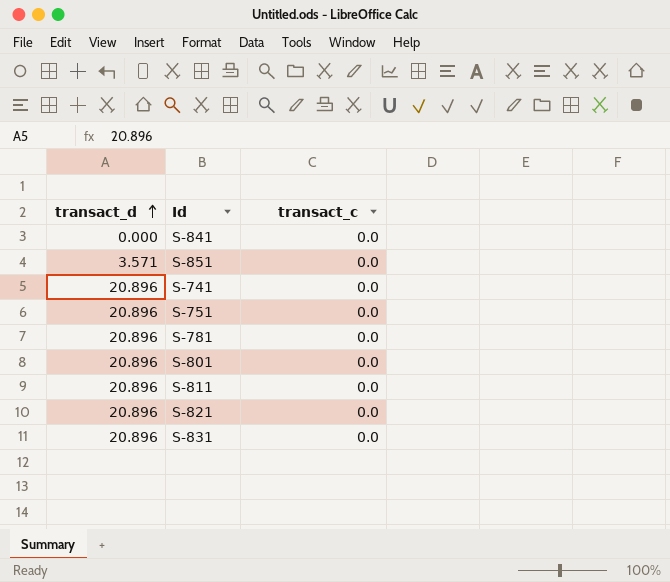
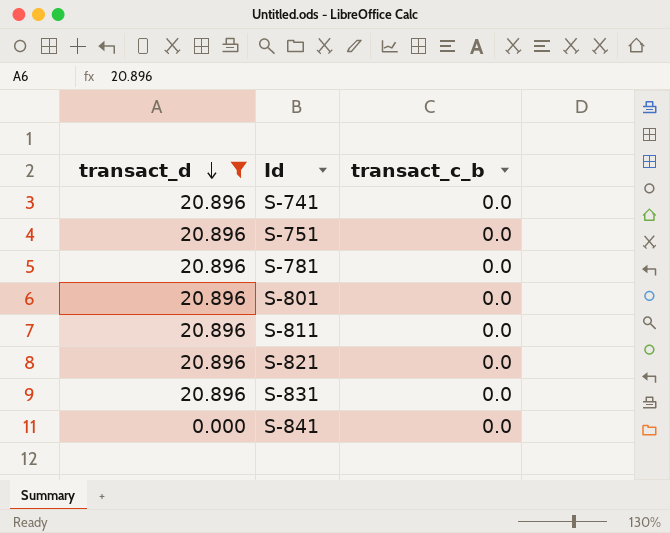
filter: none -> transact_d != 3.571
row order: transact_d ascending -> transact_d descending
column name: transact_c -> transact_c_b

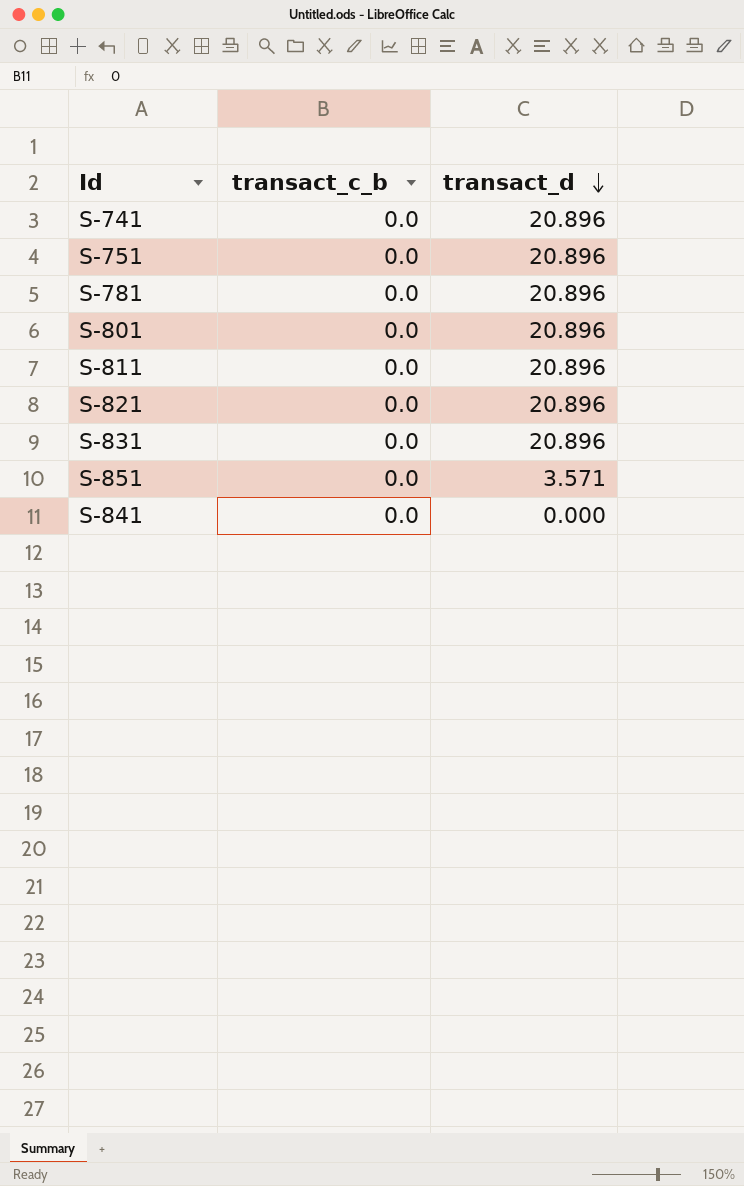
filter: transact_d != 3.571 -> none
column transact_d | position: 1 -> 3

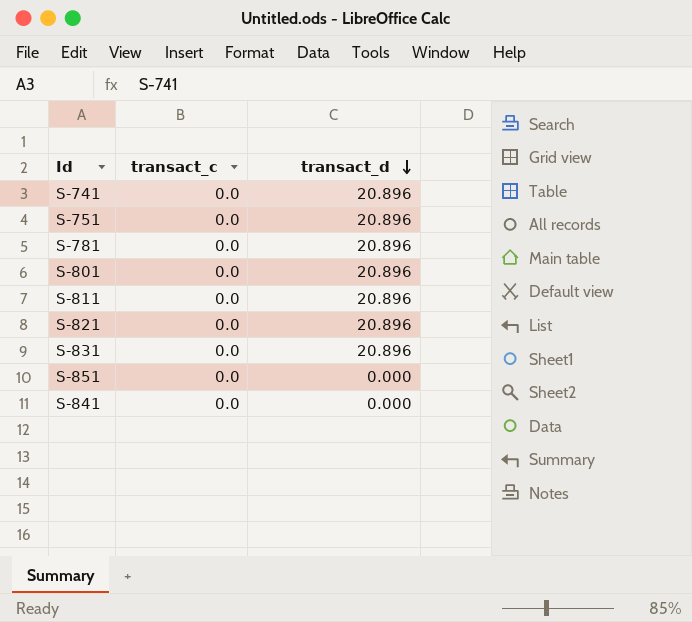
column name: transact_c_b -> transact_c
S-851 | transact_d: 3.571 -> 0.000

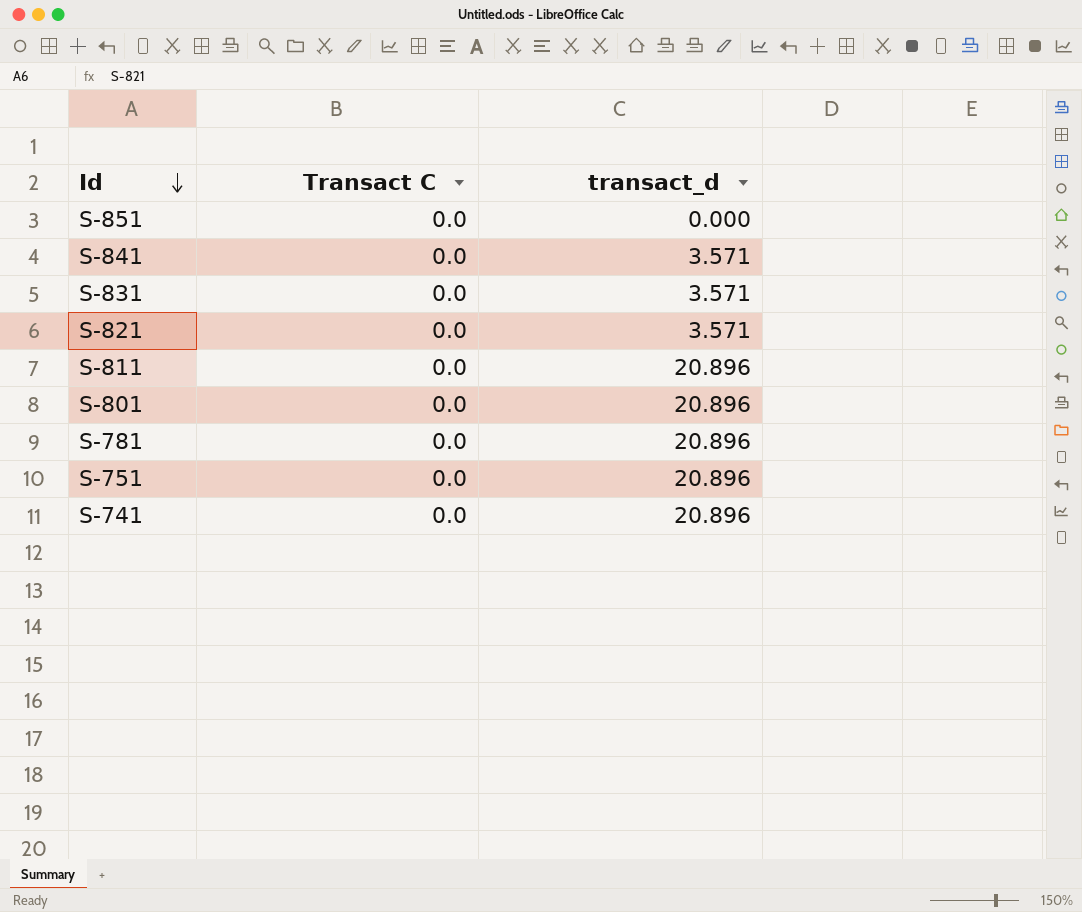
row order: transact_d descending -> Id descending
column name: transact_c -> Transact C
S-841 | transact_d: 0.000 -> 3.571
S-831 | transact_d: 20.896 -> 3.571
S-821 | transact_d: 20.896 -> 3.571

